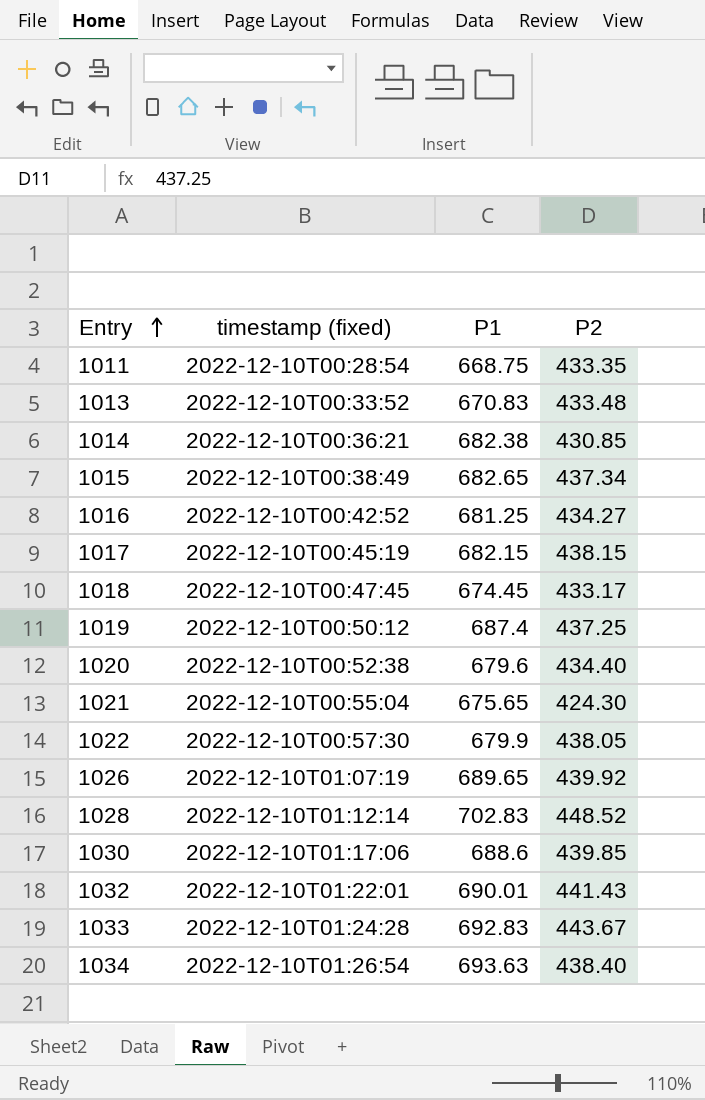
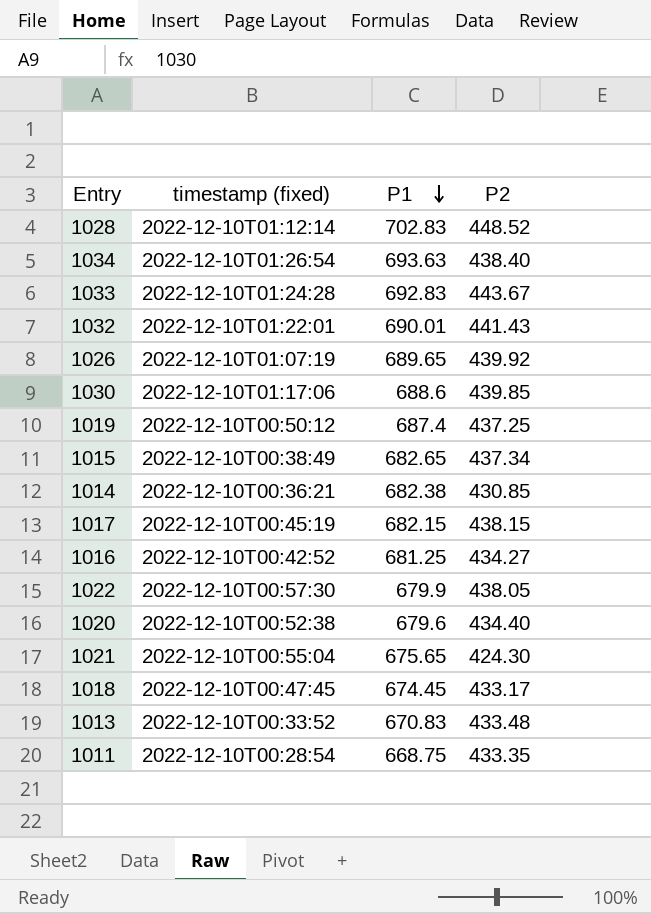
row order: Entry ascending -> P1 descending

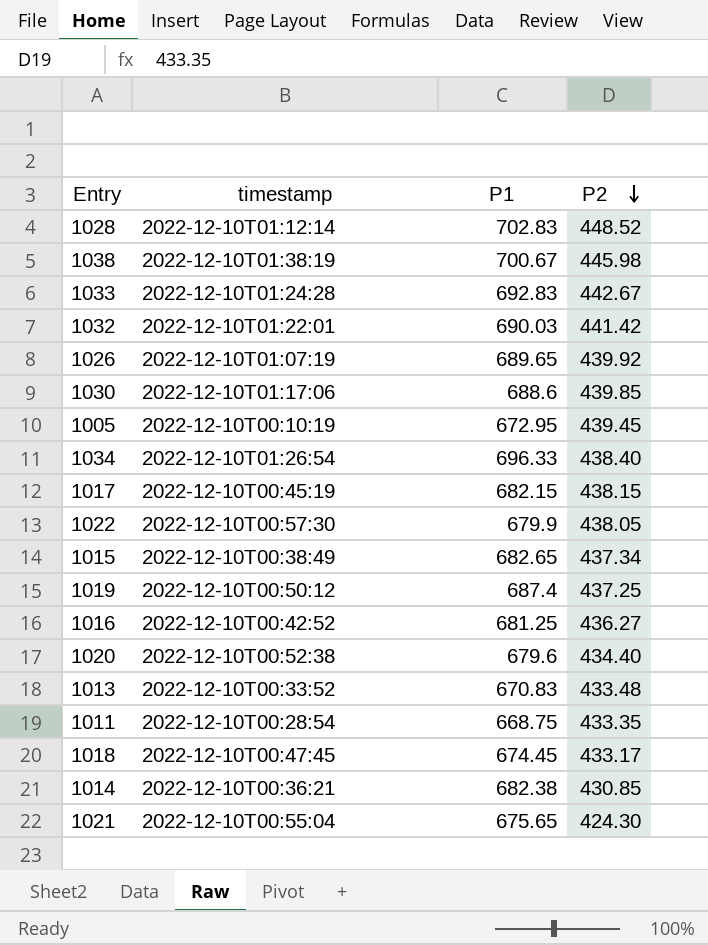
row order: P1 descending -> P2 descending
column name: timestamp (fixed) -> timestamp
row 1038: none -> 2022-12-10T01:38:19 | 700.67 | 445.98
1033 | P2: 443.67 -> 442.67
1032 | P1: 690.01 -> 690.03
1032 | P2: 441.43 -> 441.42
row 1005: none -> 2022-12-10T00:10:19 | 672.95 | 439.45
1034 | P1: 693.63 -> 696.33
1016 | P2: 434.27 -> 436.27

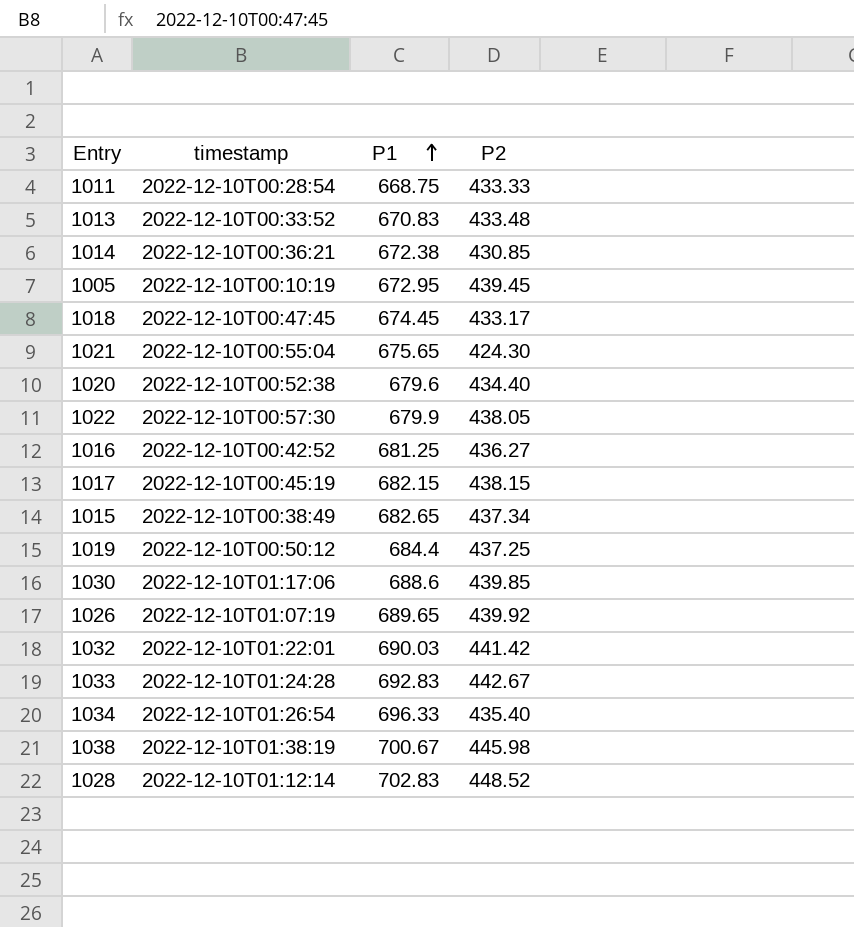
row order: P2 descending -> P1 ascending
1011 | P2: 433.35 -> 433.33
1014 | P1: 682.38 -> 672.38
1019 | P1: 687.4 -> 684.4
1034 | P2: 438.40 -> 435.40

